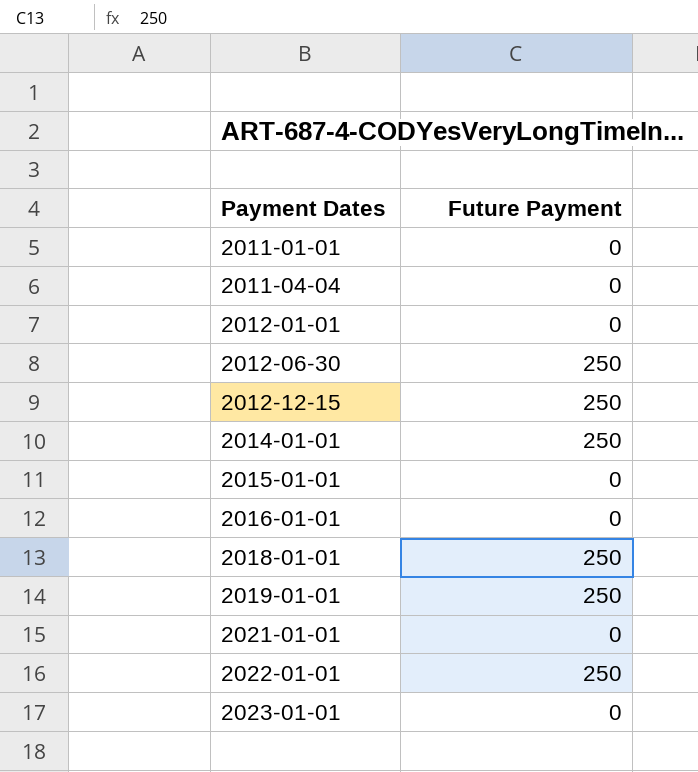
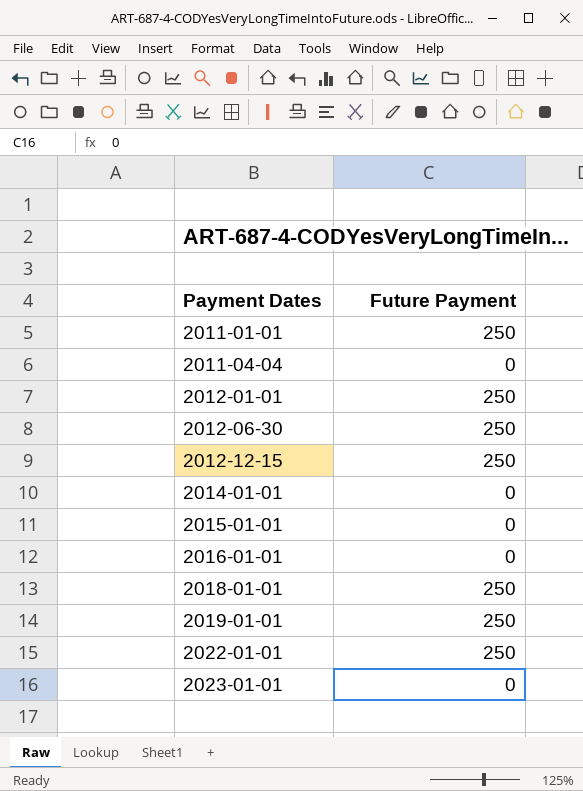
row 2021-01-01: 0 -> none
2011-01-01 | Future Payment: 0 -> 250
2012-01-01 | Future Payment: 0 -> 250
2014-01-01 | Future Payment: 250 -> 0

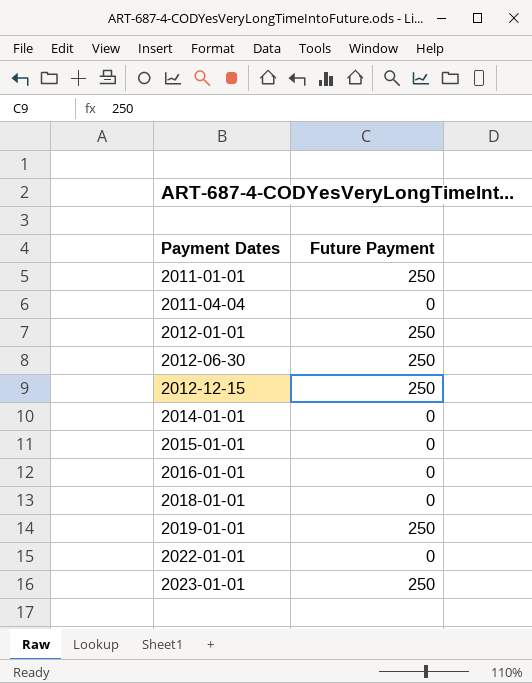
2018-01-01 | Future Payment: 250 -> 0
2022-01-01 | Future Payment: 250 -> 0
2023-01-01 | Future Payment: 0 -> 250

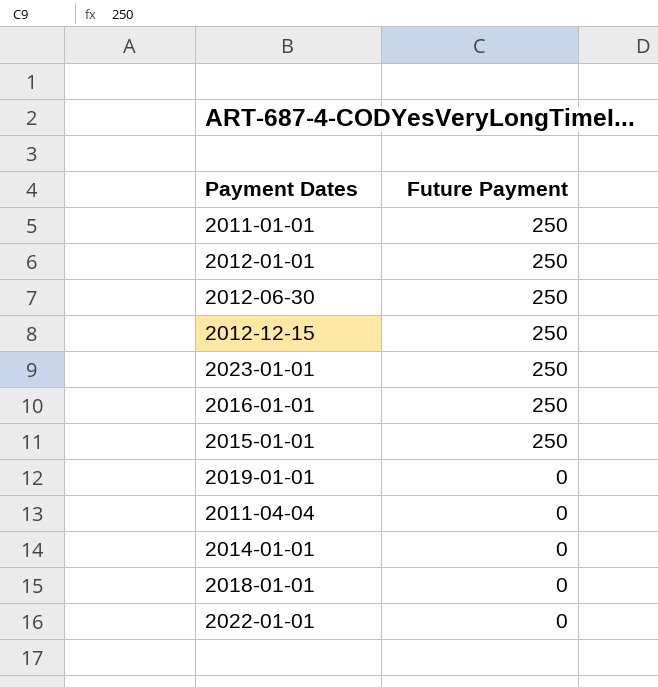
row order: Payment Dates ascending -> Future Payment descending
2016-01-01 | Future Payment: 0 -> 250
2015-01-01 | Future Payment: 0 -> 250
2019-01-01 | Future Payment: 250 -> 0

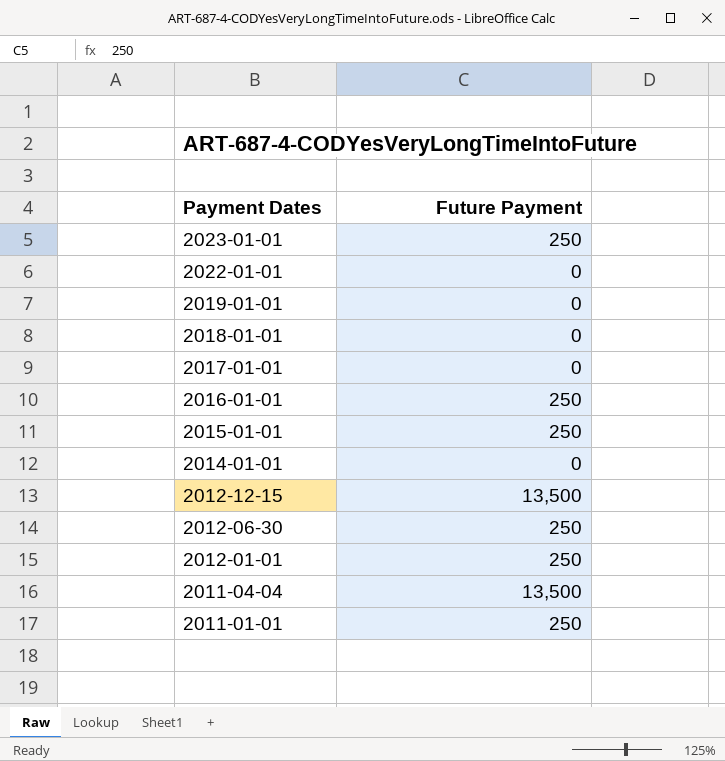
row order: Future Payment descending -> Payment Dates descending
row 2017-01-01: none -> 0
2012-12-15 | Future Payment: 250 -> 13,500
2011-04-04 | Future Payment: 0 -> 13,500

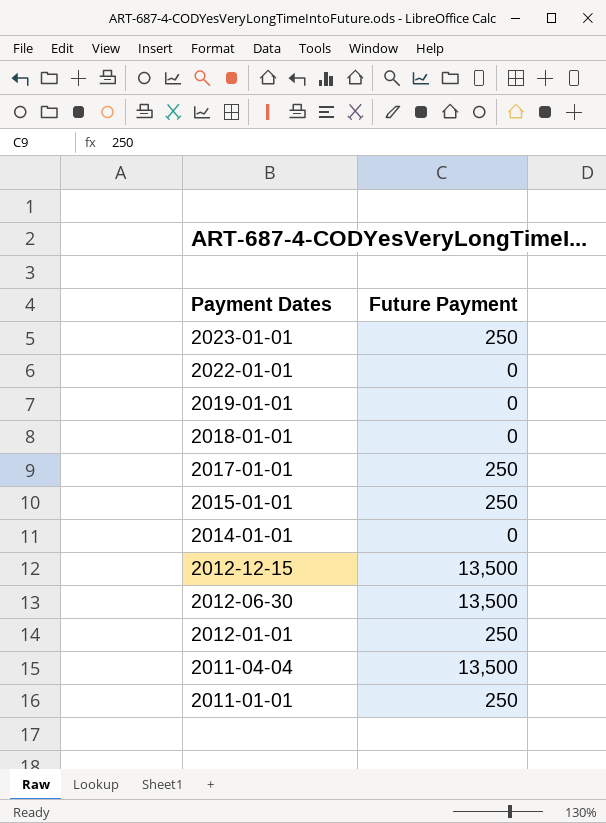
row 2016-01-01: 250 -> none
2017-01-01 | Future Payment: 0 -> 250
2012-06-30 | Future Payment: 250 -> 13,500

